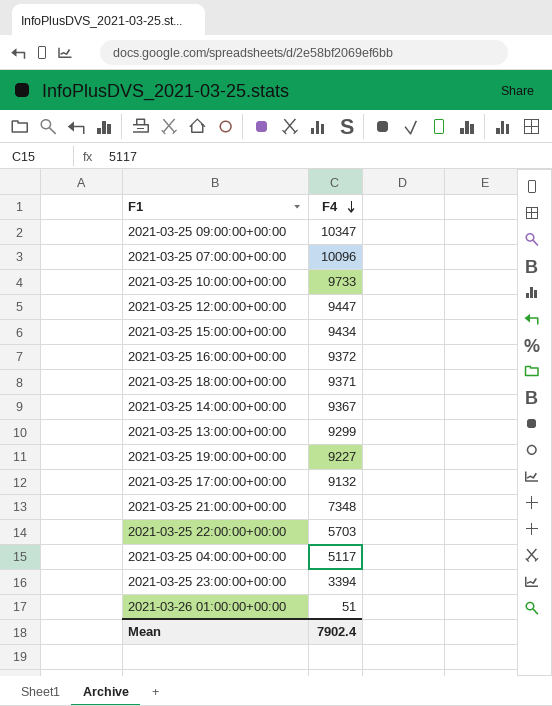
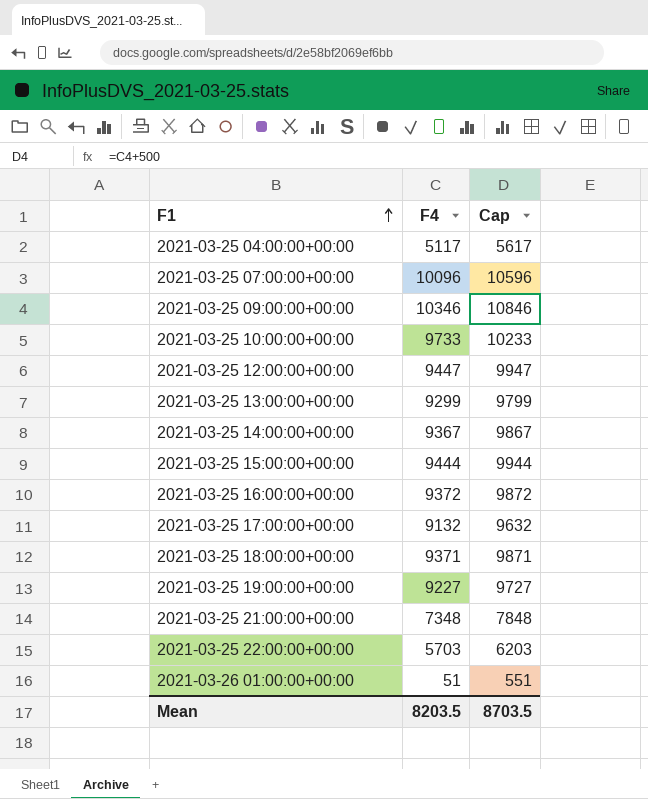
row order: F4 descending -> F1 ascending
column Cap | formula: none -> [F4] + 500
row 2021-03-25 23:00:00+00:00: 3394 -> none
2021-03-25 09:00:00+00:00 | F4: 10347 -> 10346
2021-03-25 15:00:00+00:00 | F4: 9434 -> 9444
Mean | F4: 7902.4 -> 8203.5

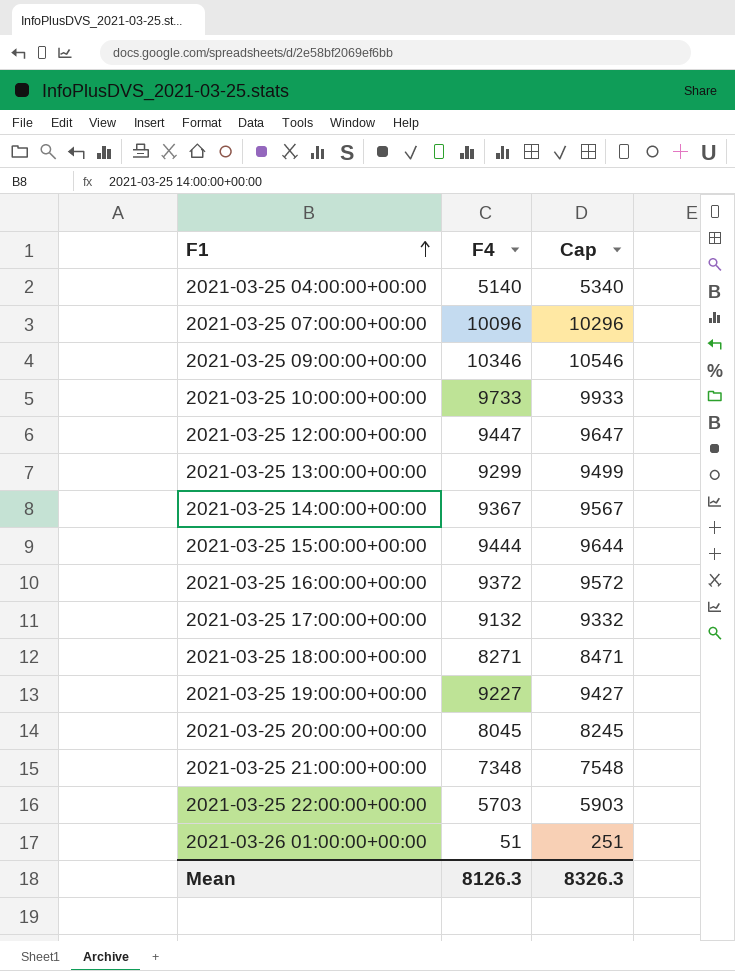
column Cap | formula: [F4] + 500 -> [F4] + 200
2021-03-25 04:00:00+00:00 | F4: 5117 -> 5140
2021-03-25 18:00:00+00:00 | F4: 9371 -> 8271
row 2021-03-25 20:00:00+00:00: none -> 8045 | 8245
Mean | F4: 8203.5 -> 8126.3
Mean | Cap: 8703.5 -> 8326.3

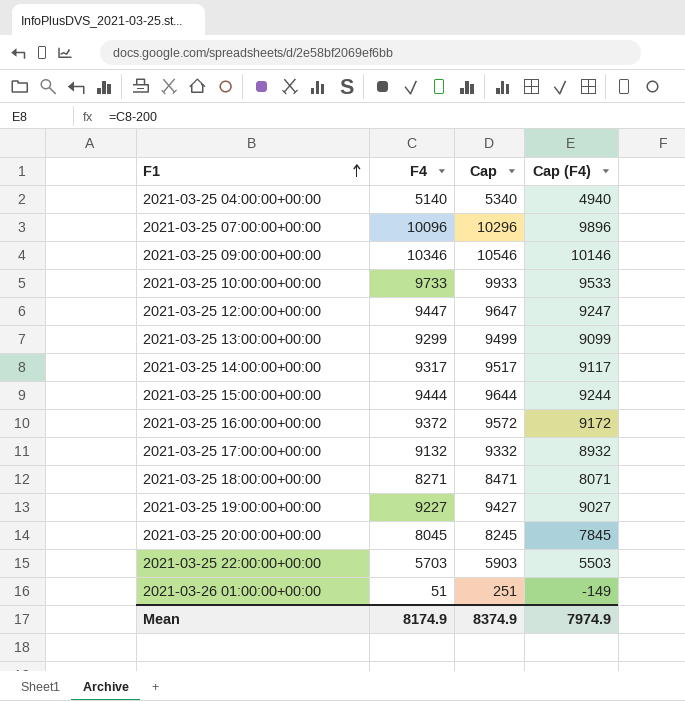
column Cap (F4) | formula: none -> [F4] - 200
row 2021-03-25 21:00:00+00:00: 7348 | 7548 -> none
2021-03-25 14:00:00+00:00 | F4: 9367 -> 9317
2021-03-25 14:00:00+00:00 | Cap: 9567 -> 9517
Mean | F4: 8126.3 -> 8174.9
Mean | Cap: 8326.3 -> 8374.9

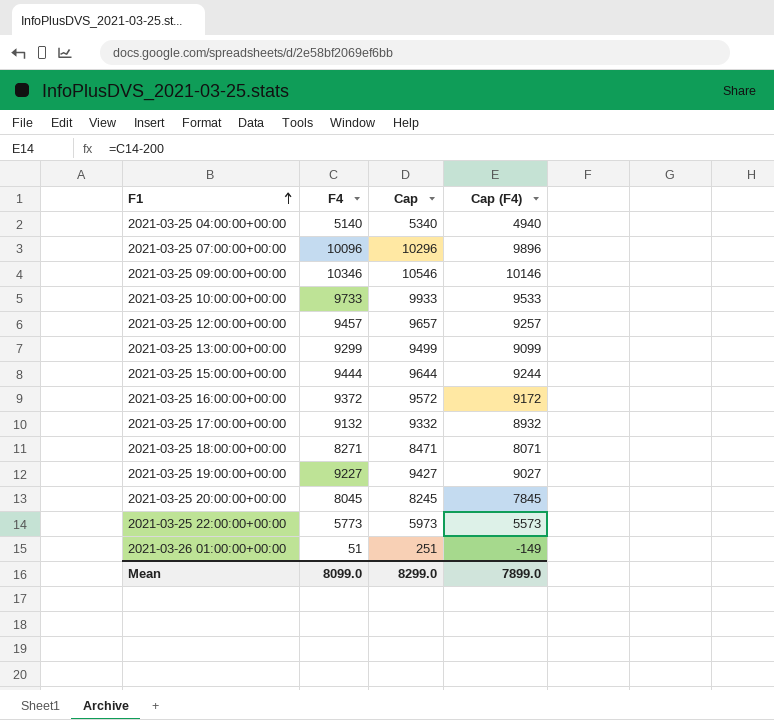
row 2021-03-25 14:00:00+00:00: 9317 | 9517 | 9117 -> none
2021-03-25 12:00:00+00:00 | F4: 9447 -> 9457
2021-03-25 12:00:00+00:00 | Cap: 9647 -> 9657
2021-03-25 12:00:00+00:00 | Cap (F4): 9247 -> 9257
2021-03-25 22:00:00+00:00 | F4: 5703 -> 5773
2021-03-25 22:00:00+00:00 | Cap: 5903 -> 5973
2021-03-25 22:00:00+00:00 | Cap (F4): 5503 -> 5573
Mean | F4: 8174.9 -> 8099.0
Mean | Cap: 8374.9 -> 8299.0
Mean | Cap (F4): 7974.9 -> 7899.0

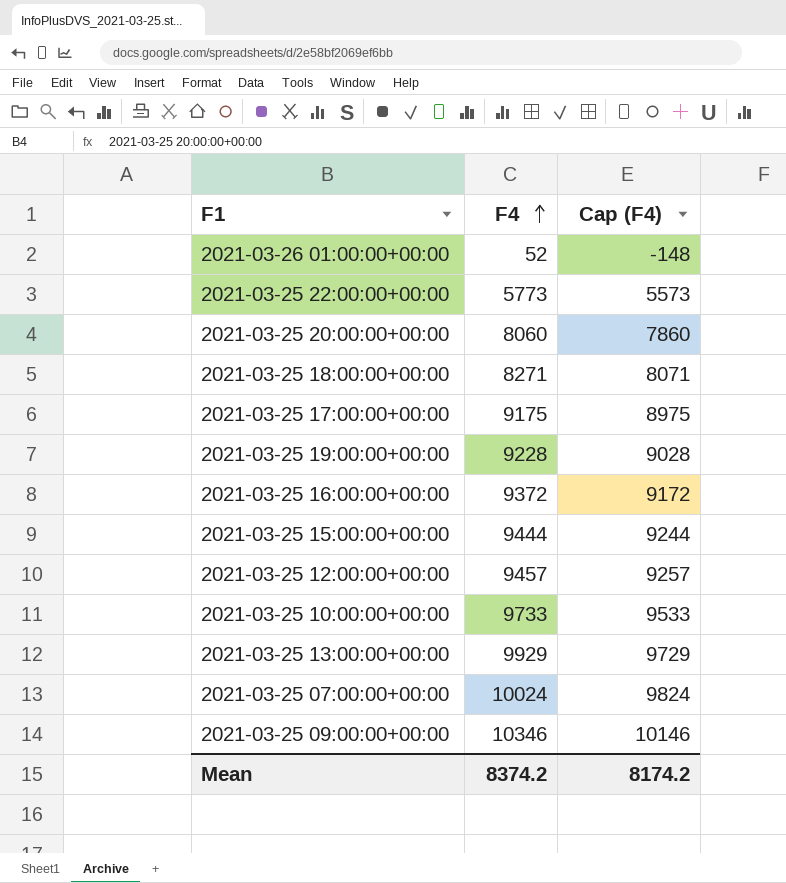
row order: F1 ascending -> F4 ascending
column Cap | formula: [F4] + 200 -> none
row 2021-03-25 04:00:00+00:00: 5140 | 5340 | 4940 -> none
2021-03-26 01:00:00+00:00 | F4: 51 -> 52
2021-03-26 01:00:00+00:00 | Cap (F4): -149 -> -148
2021-03-25 20:00:00+00:00 | F4: 8045 -> 8060
2021-03-25 20:00:00+00:00 | Cap (F4): 7845 -> 7860
2021-03-25 17:00:00+00:00 | F4: 9132 -> 9175
2021-03-25 17:00:00+00:00 | Cap (F4): 8932 -> 8975
2021-03-25 19:00:00+00:00 | F4: 9227 -> 9228
2021-03-25 19:00:00+00:00 | Cap (F4): 9027 -> 9028
2021-03-25 13:00:00+00:00 | F4: 9299 -> 9929
2021-03-25 13:00:00+00:00 | Cap (F4): 9099 -> 9729
2021-03-25 07:00:00+00:00 | F4: 10096 -> 10024
2021-03-25 07:00:00+00:00 | Cap (F4): 9896 -> 9824
Mean | F4: 8099.0 -> 8374.2
Mean | Cap (F4): 7899.0 -> 8174.2

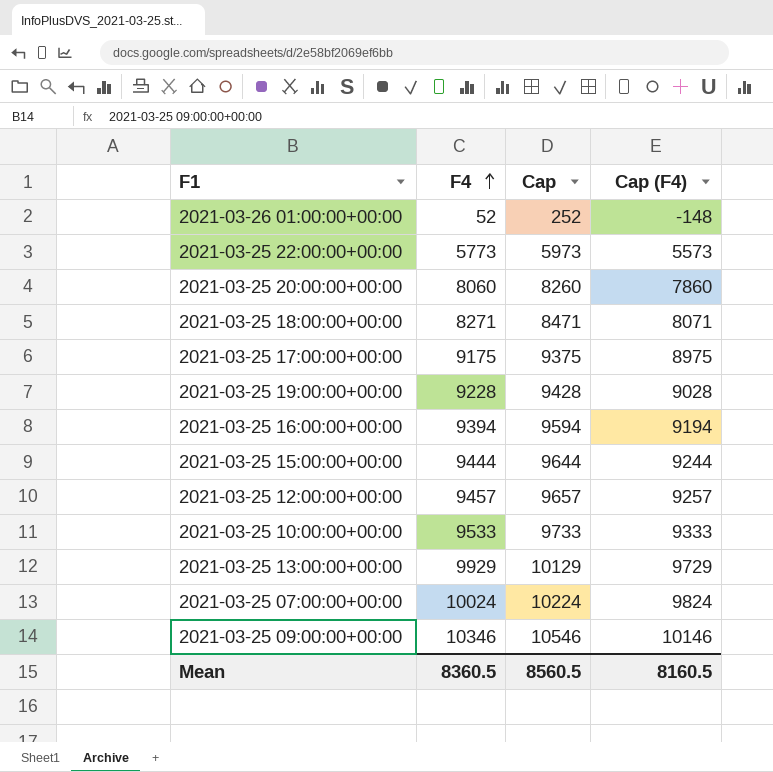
column Cap | formula: none -> [F4] + 200
2021-03-25 16:00:00+00:00 | F4: 9372 -> 9394
2021-03-25 16:00:00+00:00 | Cap (F4): 9172 -> 9194
2021-03-25 10:00:00+00:00 | F4: 9733 -> 9533
2021-03-25 10:00:00+00:00 | Cap (F4): 9533 -> 9333
Mean | F4: 8374.2 -> 8360.5
Mean | Cap (F4): 8174.2 -> 8160.5

